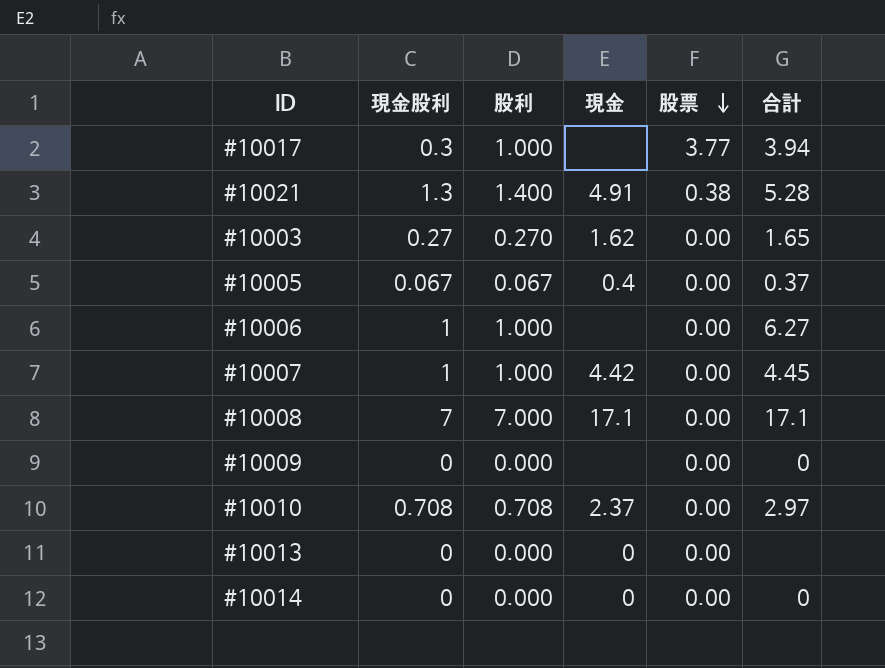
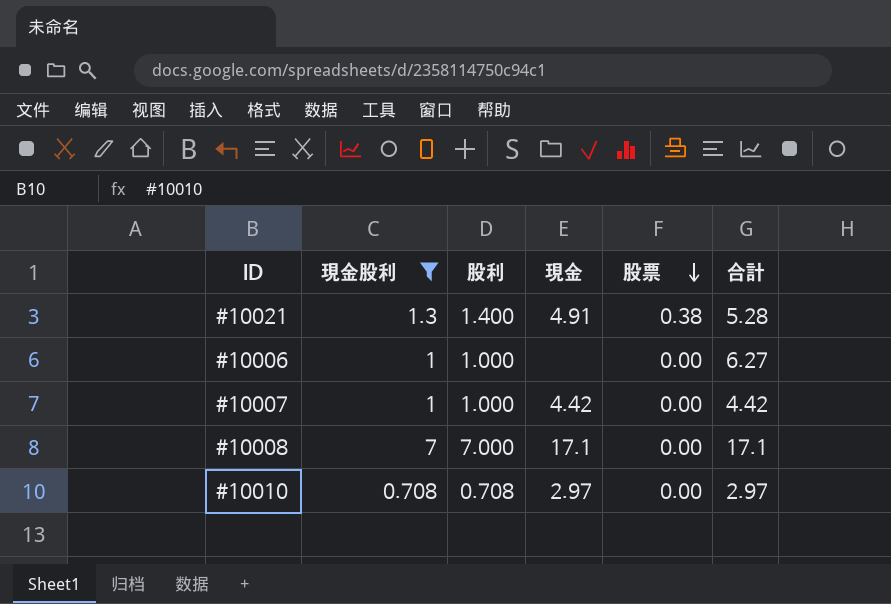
filter: none -> 現金股利 >= 0.708
#10007 | 合計: 4.45 -> 4.42
#10010 | 現金: 2.37 -> 2.97

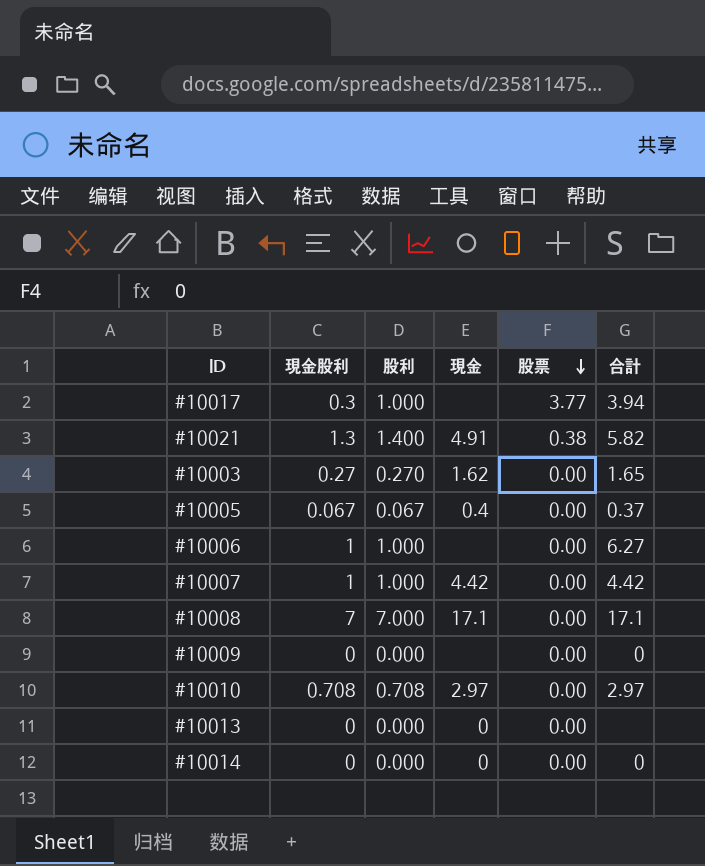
filter: 現金股利 >= 0.708 -> none
#10021 | 合計: 5.28 -> 5.82

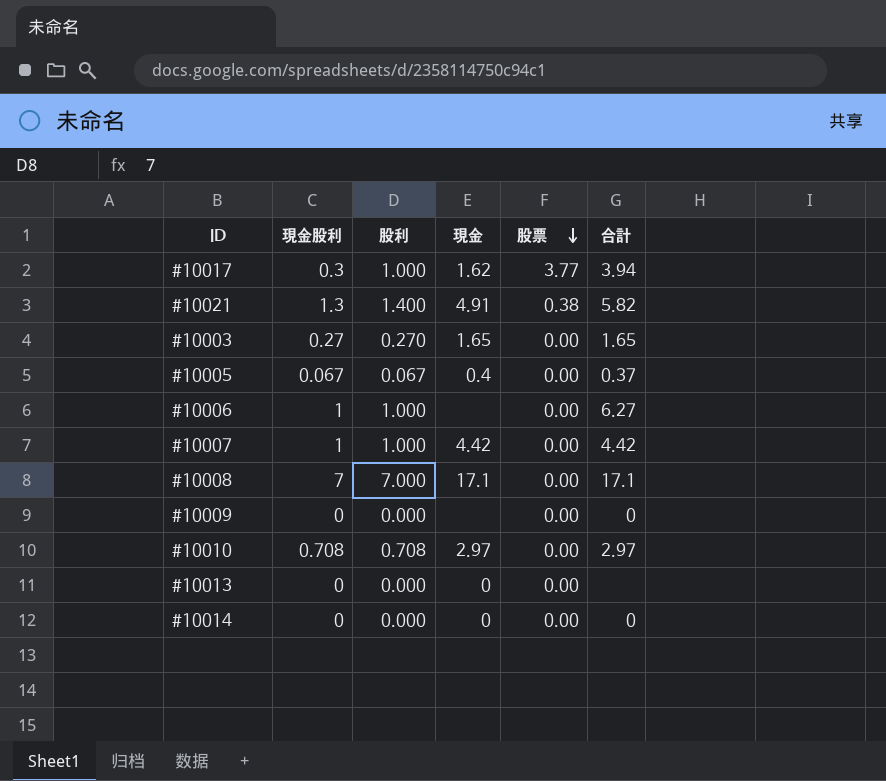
#10017 | 現金: none -> 1.62
#10003 | 現金: 1.62 -> 1.65

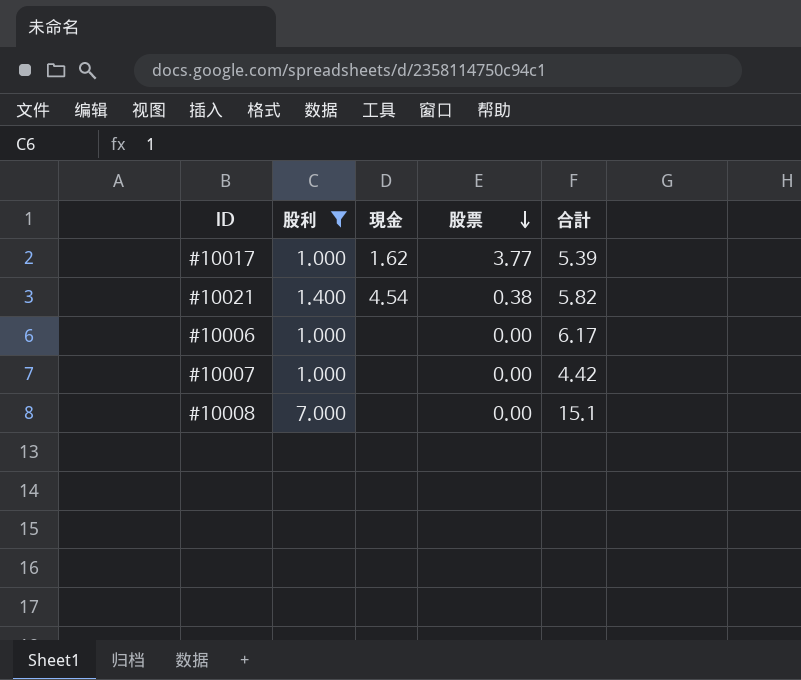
filter: none -> 股利 >= 1.000
column 現金股利 | position: 2 -> none
#10017 | 合計: 3.94 -> 5.39
#10021 | 現金: 4.91 -> 4.54
#10006 | 合計: 6.27 -> 6.17
#10007 | 現金: 4.42 -> none
#10008 | 現金: 17.1 -> none
#10008 | 合計: 17.1 -> 15.1

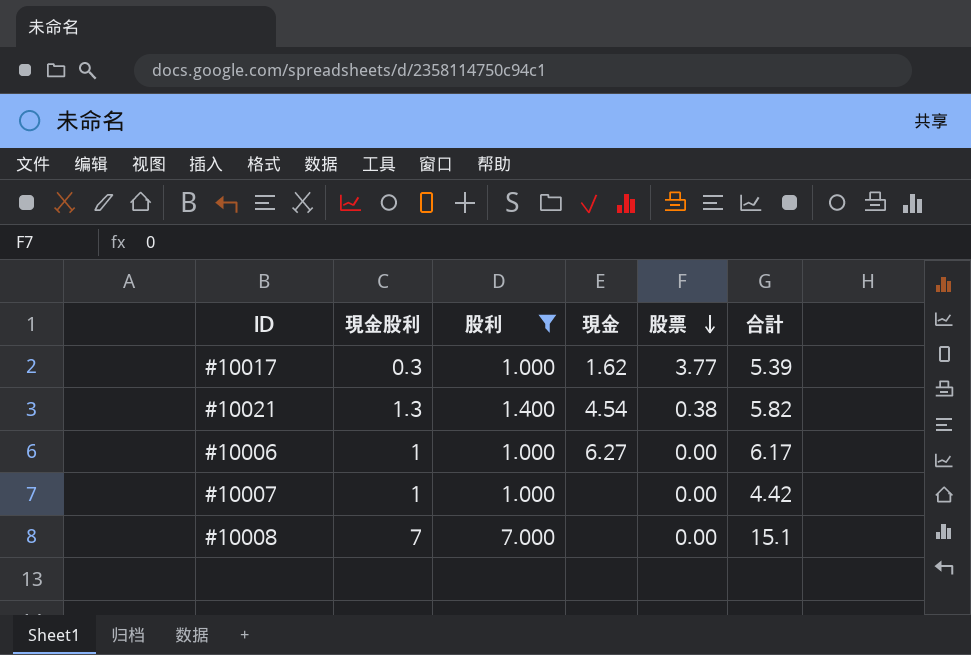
column 現金股利 | position: none -> 2
#10006 | 現金: none -> 6.27

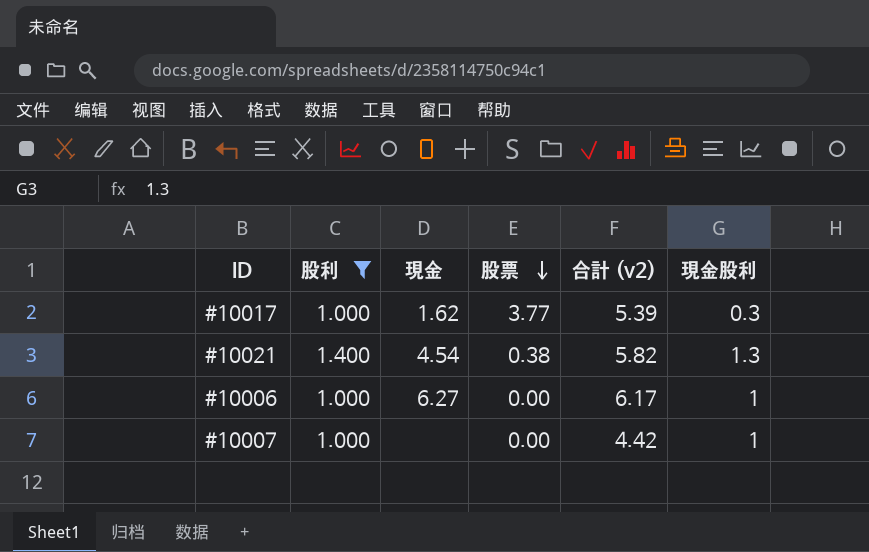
column name: 合計 -> 合計 (v2)
column 現金股利 | position: 2 -> 6
row #10008: 7 | 7.000 | none | 0.00 | 15.1 -> none

